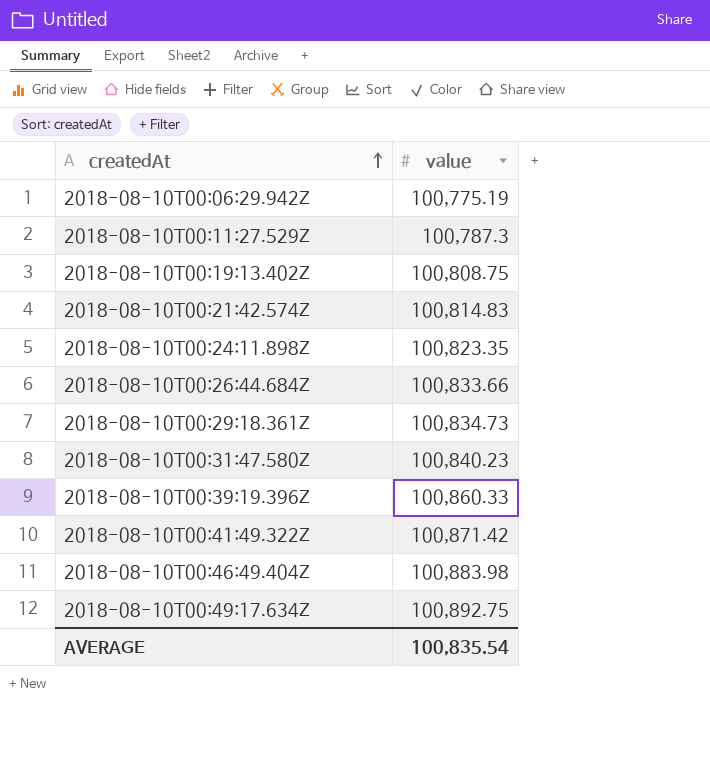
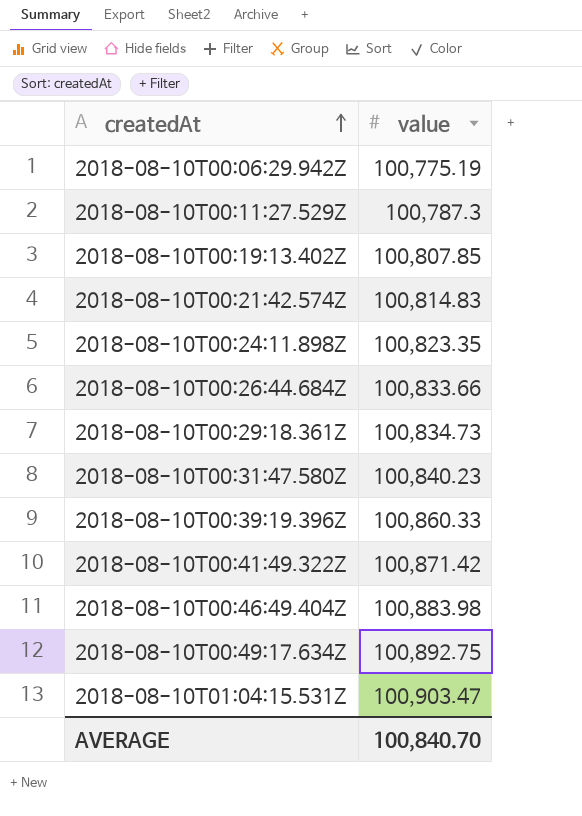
2018-08-10T00:19:13.402Z | value: 100,808.75 -> 100,807.85
row 2018-08-10T01:04:15.531Z: none -> 100,903.47
AVERAGE | value: 100,835.54 -> 100,840.70

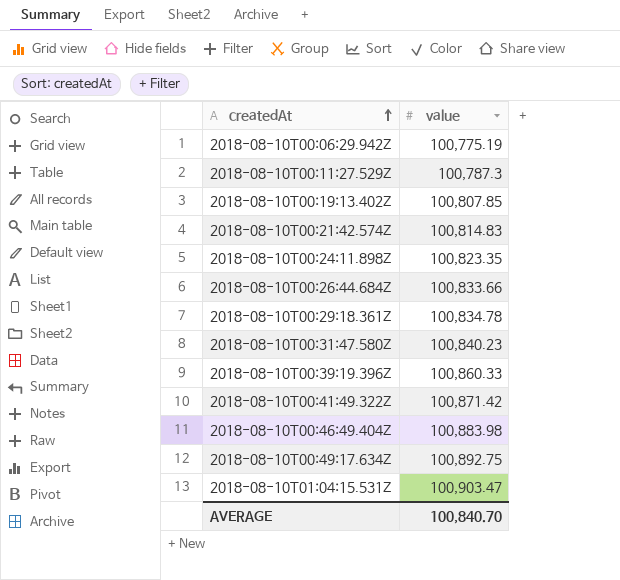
2018-08-10T00:29:18.361Z | value: 100,834.73 -> 100,834.78

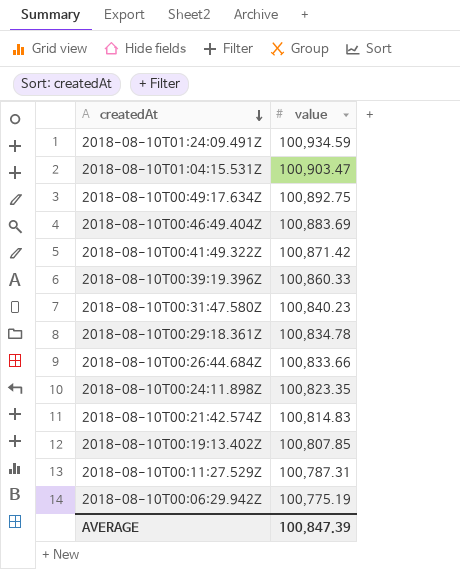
row order: createdAt ascending -> createdAt descending
row 2018-08-10T01:24:09.491Z: none -> 100,934.59
2018-08-10T00:46:49.404Z | value: 100,883.98 -> 100,883.69
2018-08-10T00:11:27.529Z | value: 100,787.3 -> 100,787.31
AVERAGE | value: 100,840.70 -> 100,847.39

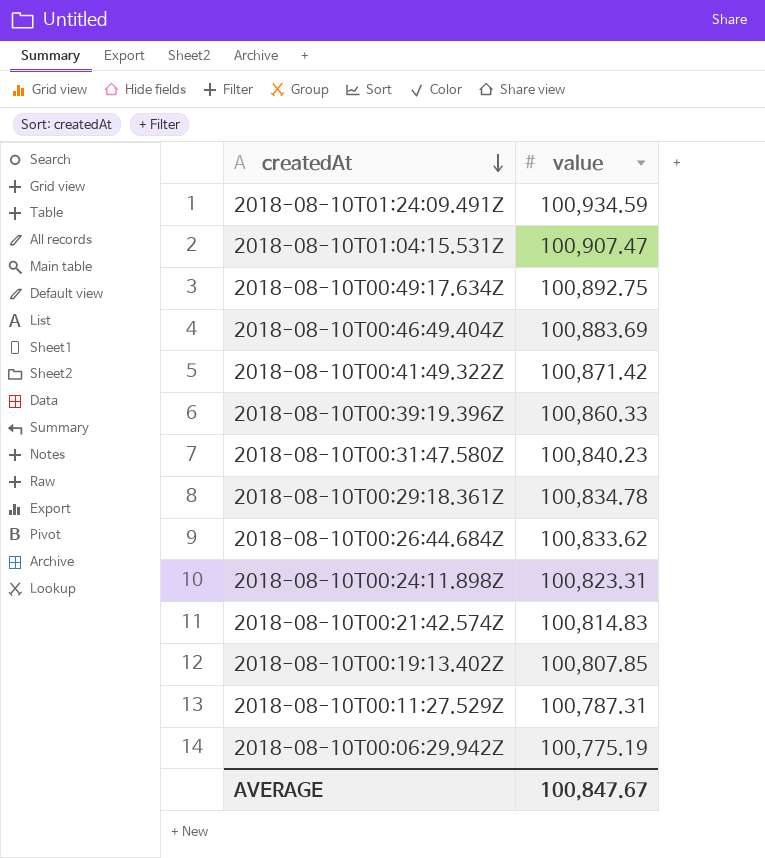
2018-08-10T01:04:15.531Z | value: 100,903.47 -> 100,907.47
2018-08-10T00:26:44.684Z | value: 100,833.66 -> 100,833.62
2018-08-10T00:24:11.898Z | value: 100,823.35 -> 100,823.31
AVERAGE | value: 100,847.39 -> 100,847.67

